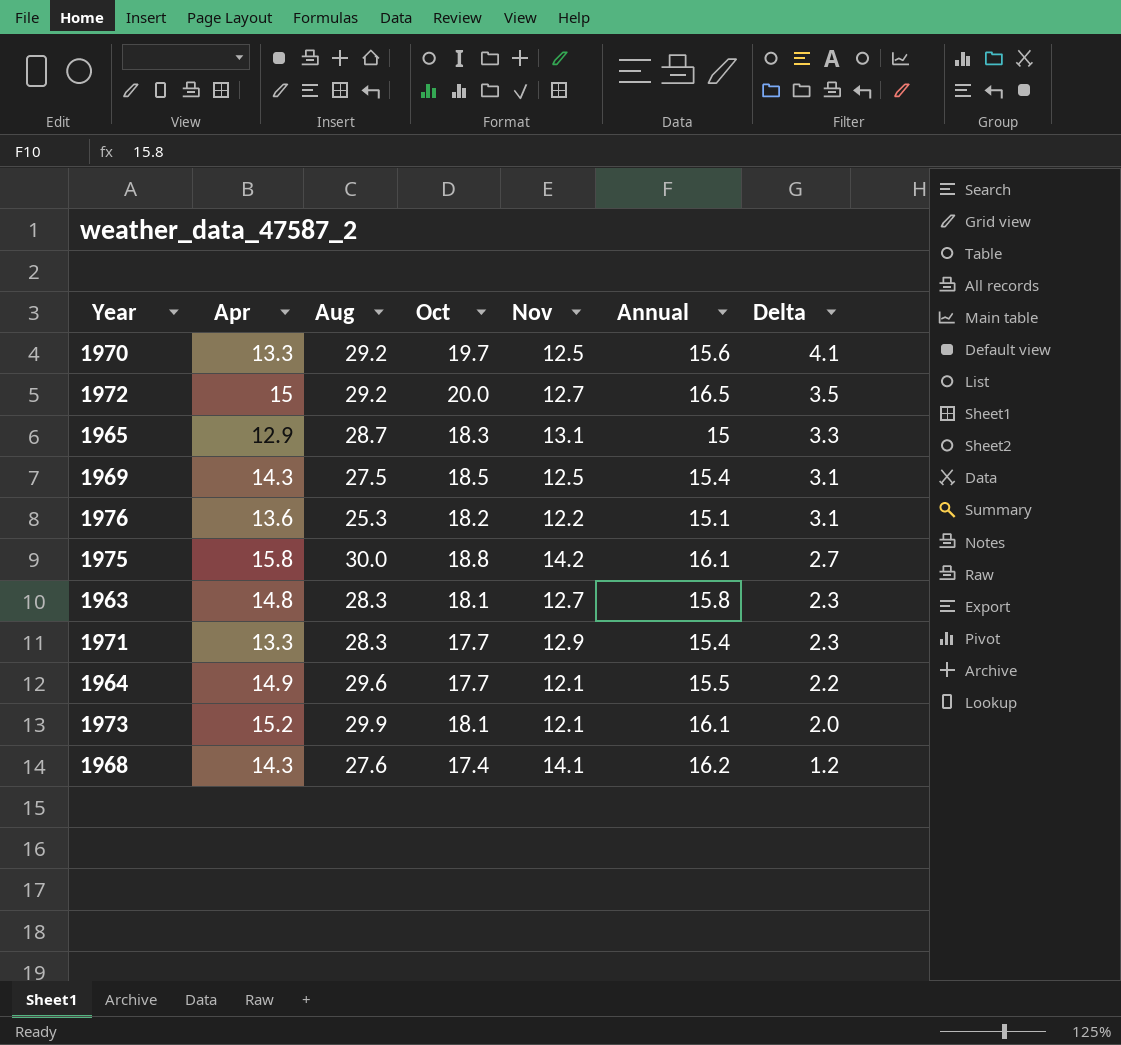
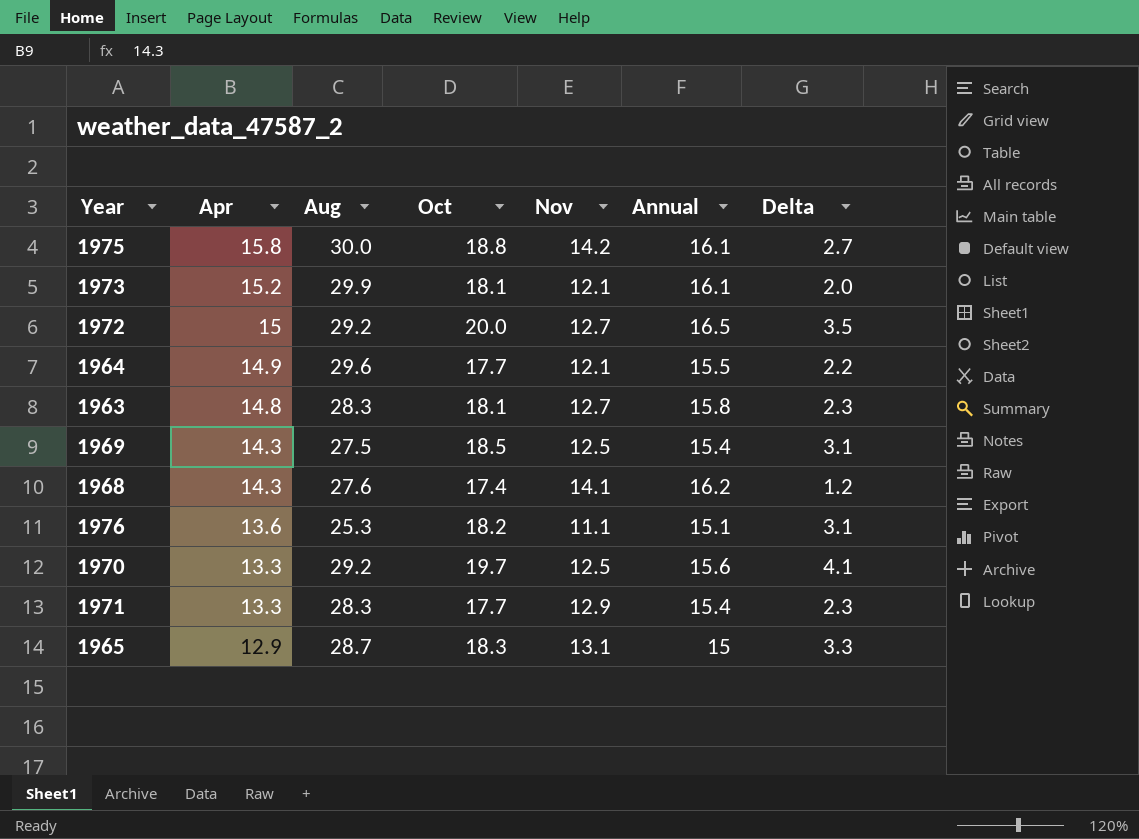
row order: Delta descending -> Apr descending
1976 | Nov: 12.2 -> 11.1

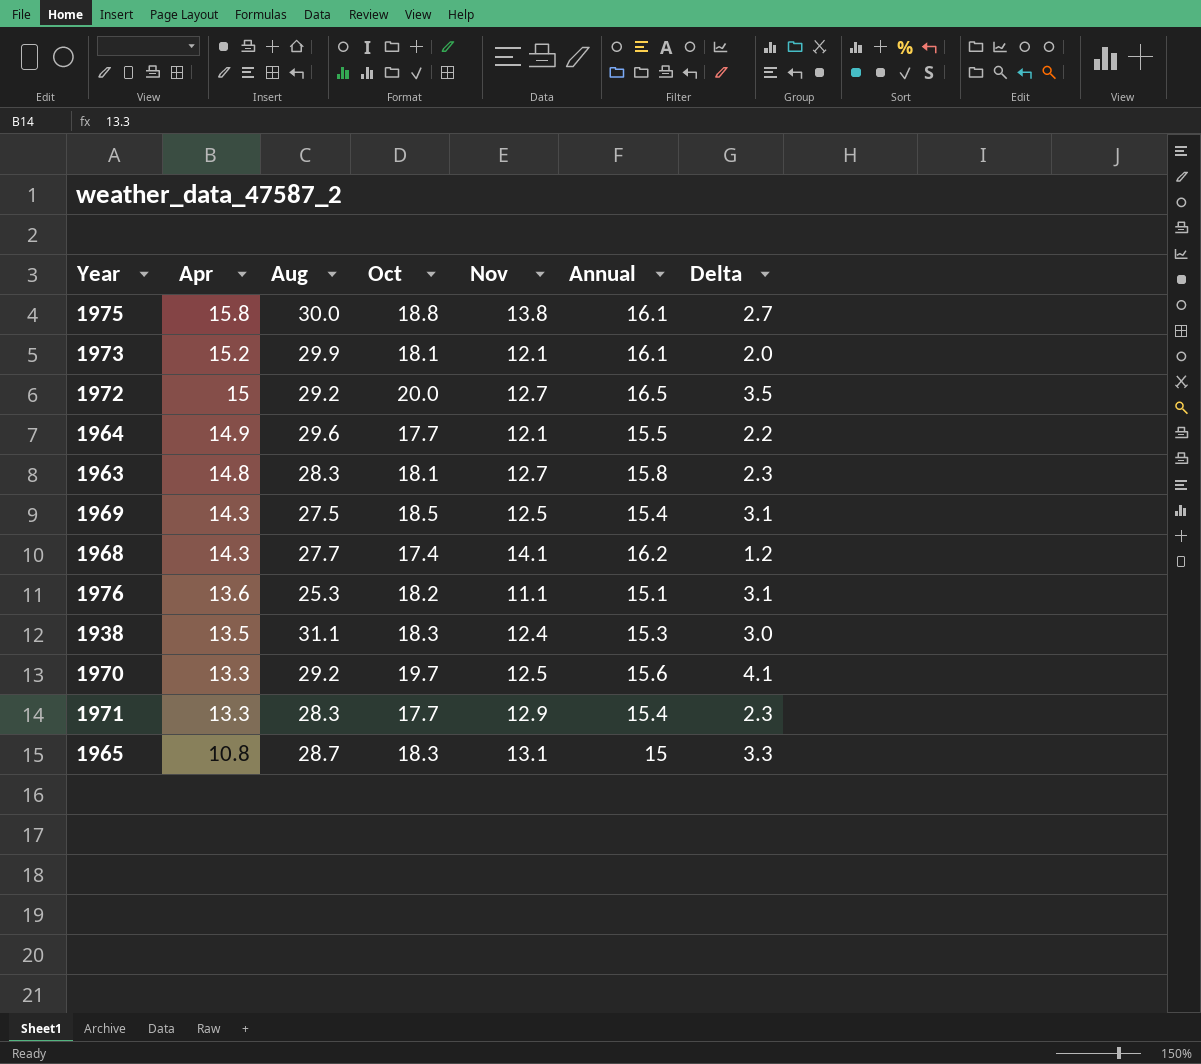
1975 | Nov: 14.2 -> 13.8
1968 | Aug: 27.6 -> 27.7
row 1938: none -> 13.5 | 31.1 | 18.3 | 12.4 | 15.3 | 3.0
1965 | Apr: 12.9 -> 10.8

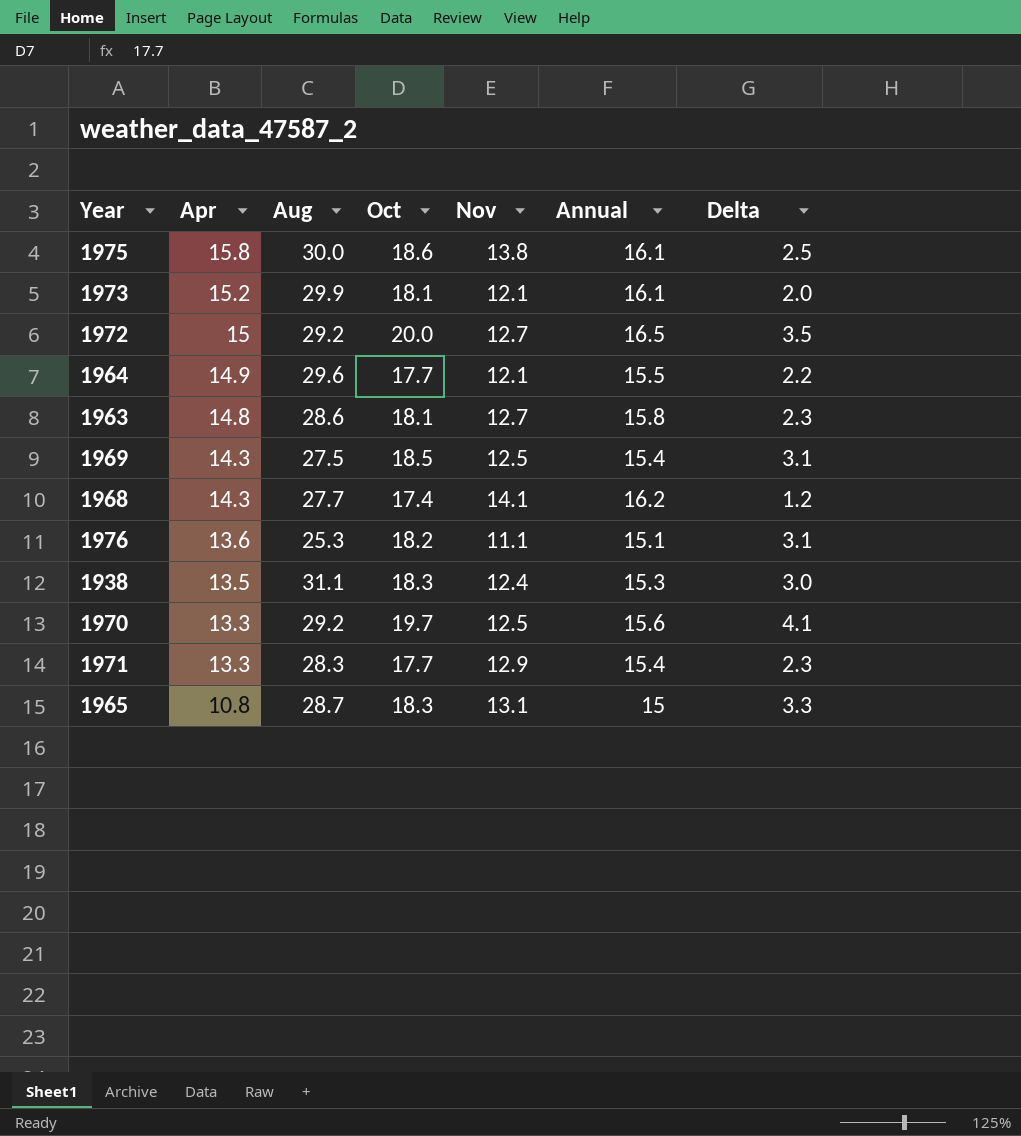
1975 | Oct: 18.8 -> 18.6
1975 | Delta: 2.7 -> 2.5
1963 | Aug: 28.3 -> 28.6

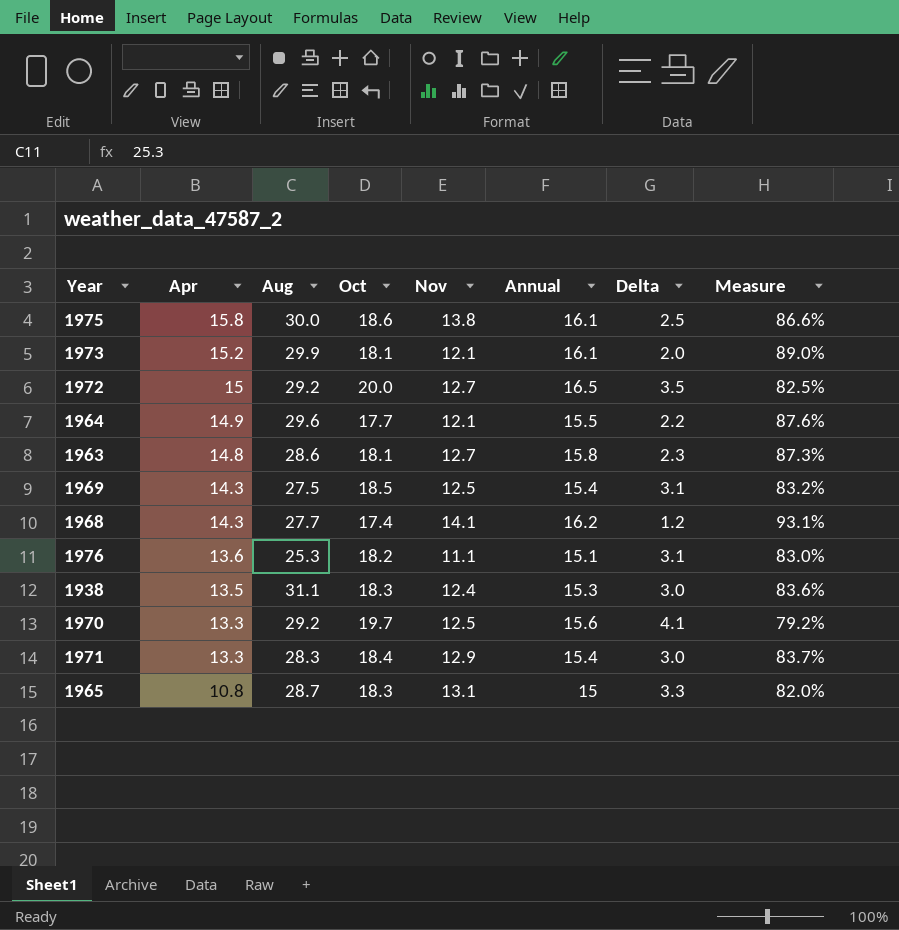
column Measure | formula: none -> [Annual] / [Oct]
1971 | Oct: 17.7 -> 18.4
1971 | Delta: 2.3 -> 3.0

